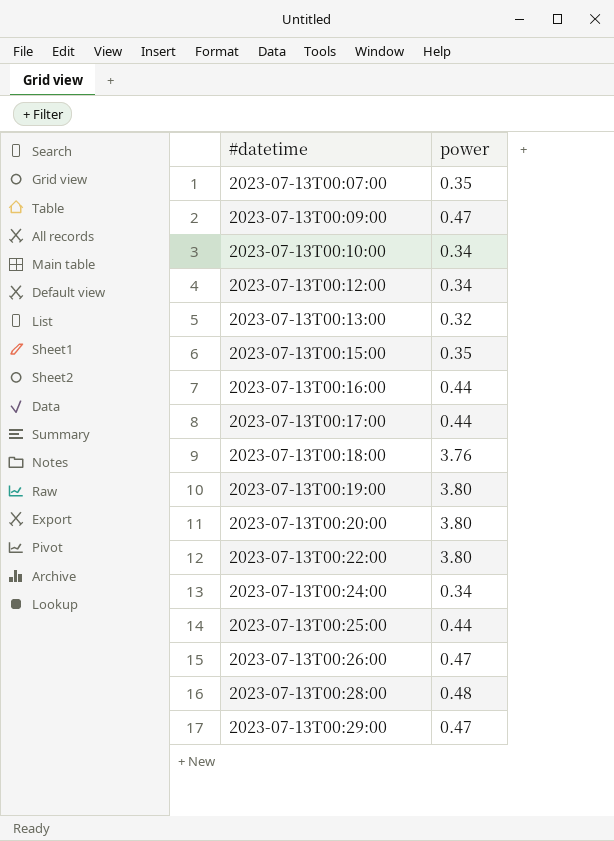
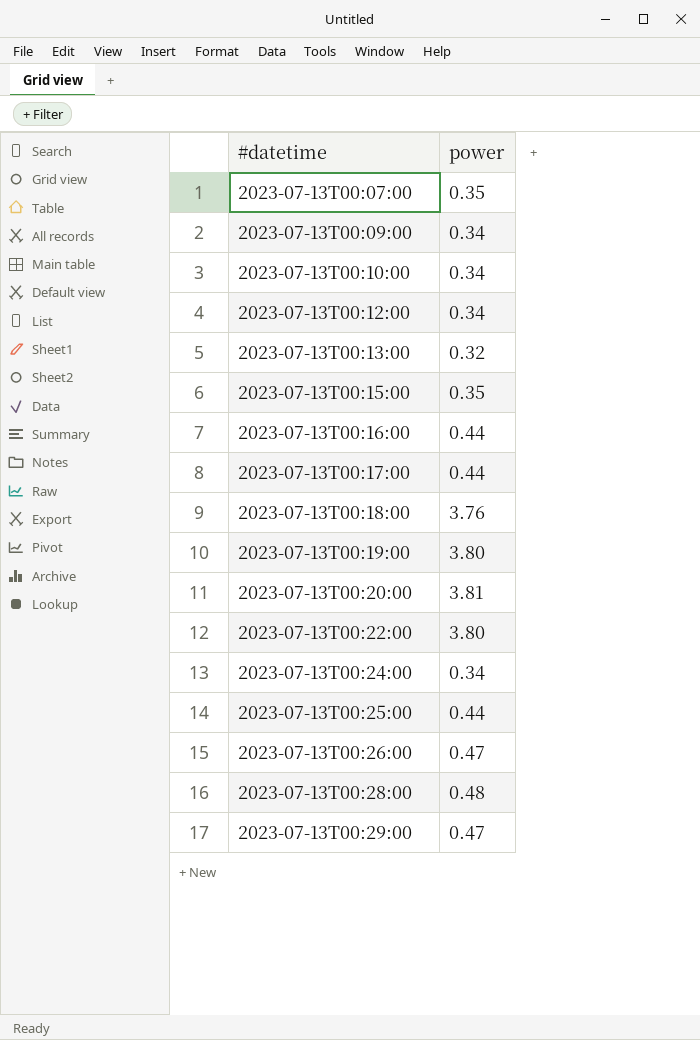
2023-07-13T00:09:00 | power: 0.47 -> 0.34
2023-07-13T00:20:00 | power: 3.80 -> 3.81

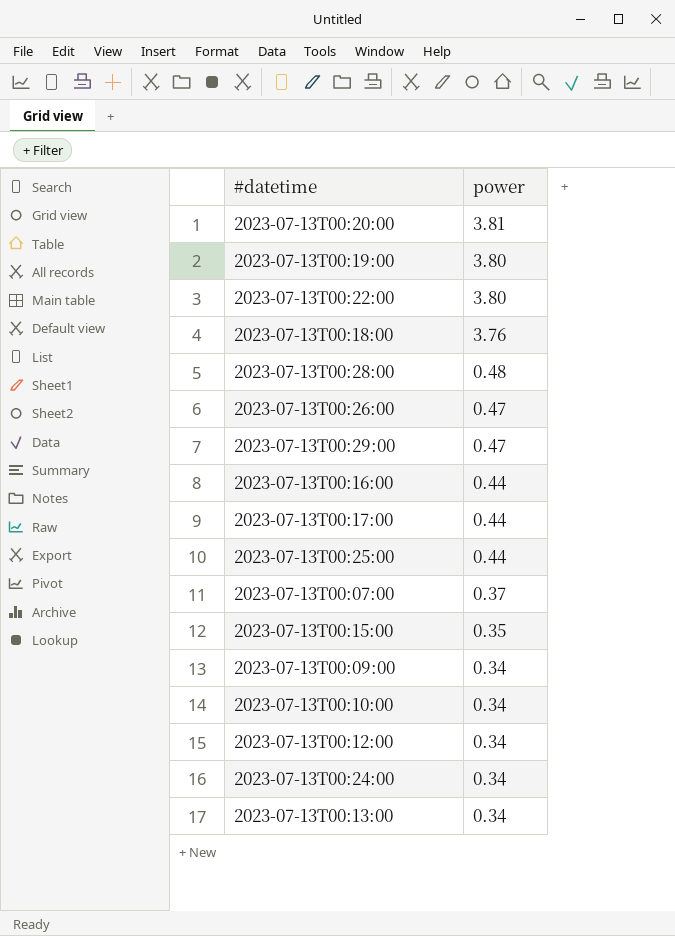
row order: #datetime ascending -> power descending
2023-07-13T00:07:00 | power: 0.35 -> 0.37
2023-07-13T00:13:00 | power: 0.32 -> 0.34

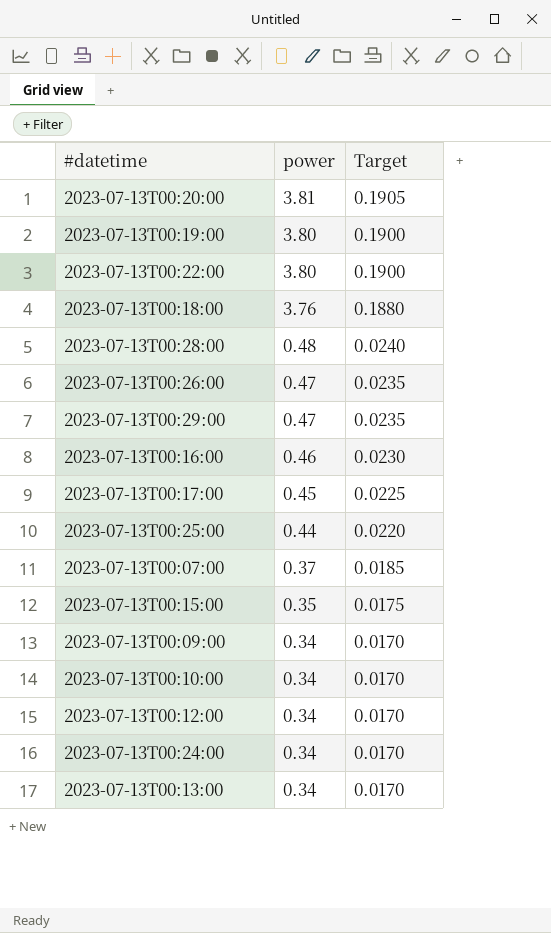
column Target | formula: none -> [power] * 0.05
2023-07-13T00:16:00 | power: 0.44 -> 0.46
2023-07-13T00:17:00 | power: 0.44 -> 0.45

